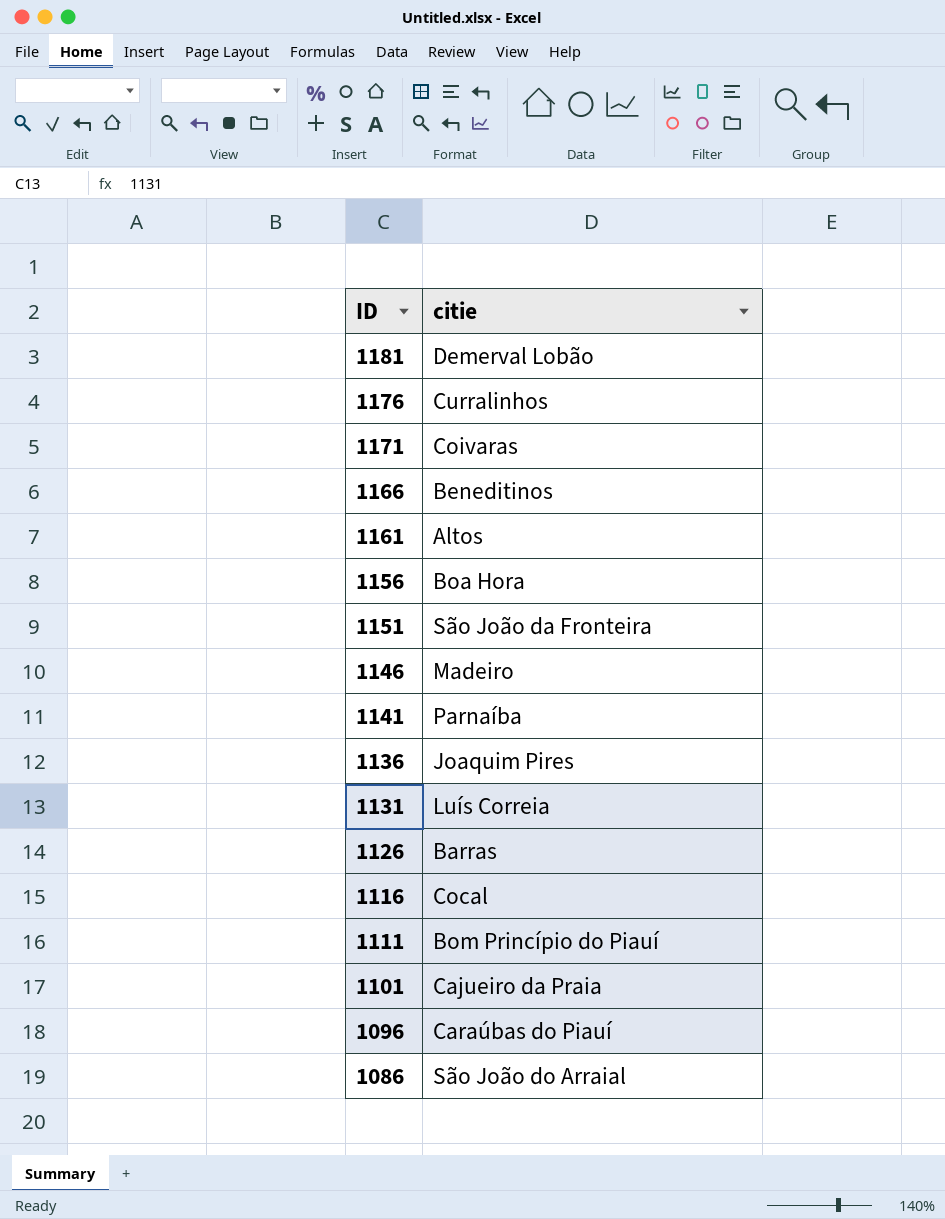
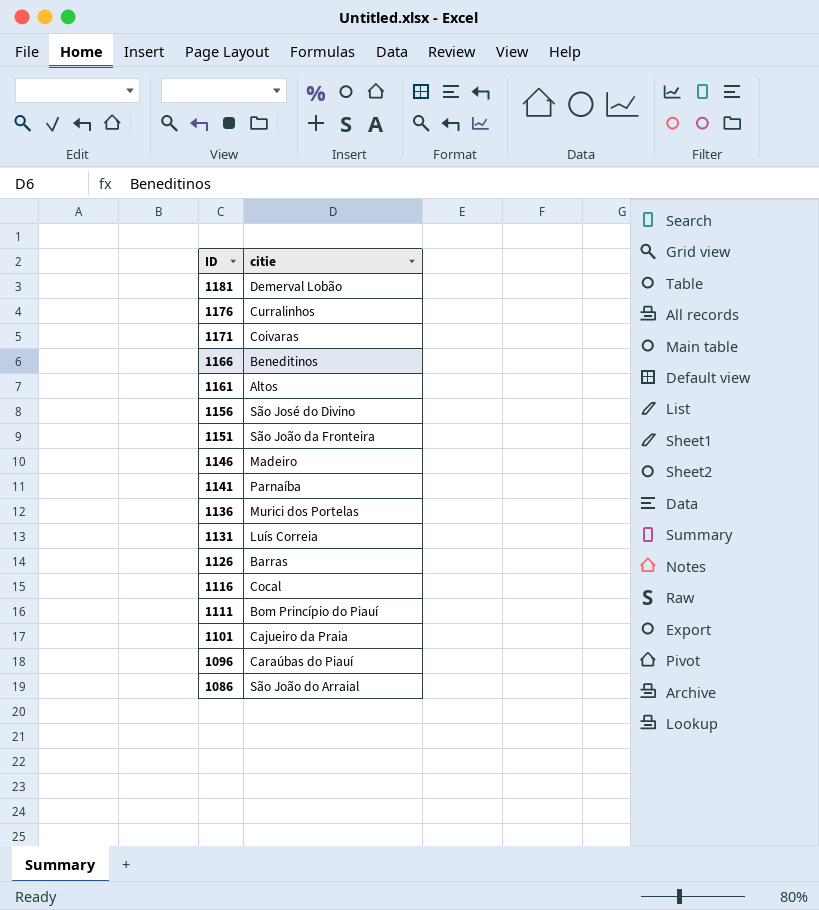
1156 | citie: Boa Hora -> São José do Divino
1136 | citie: Joaquim Pires -> Murici dos Portelas

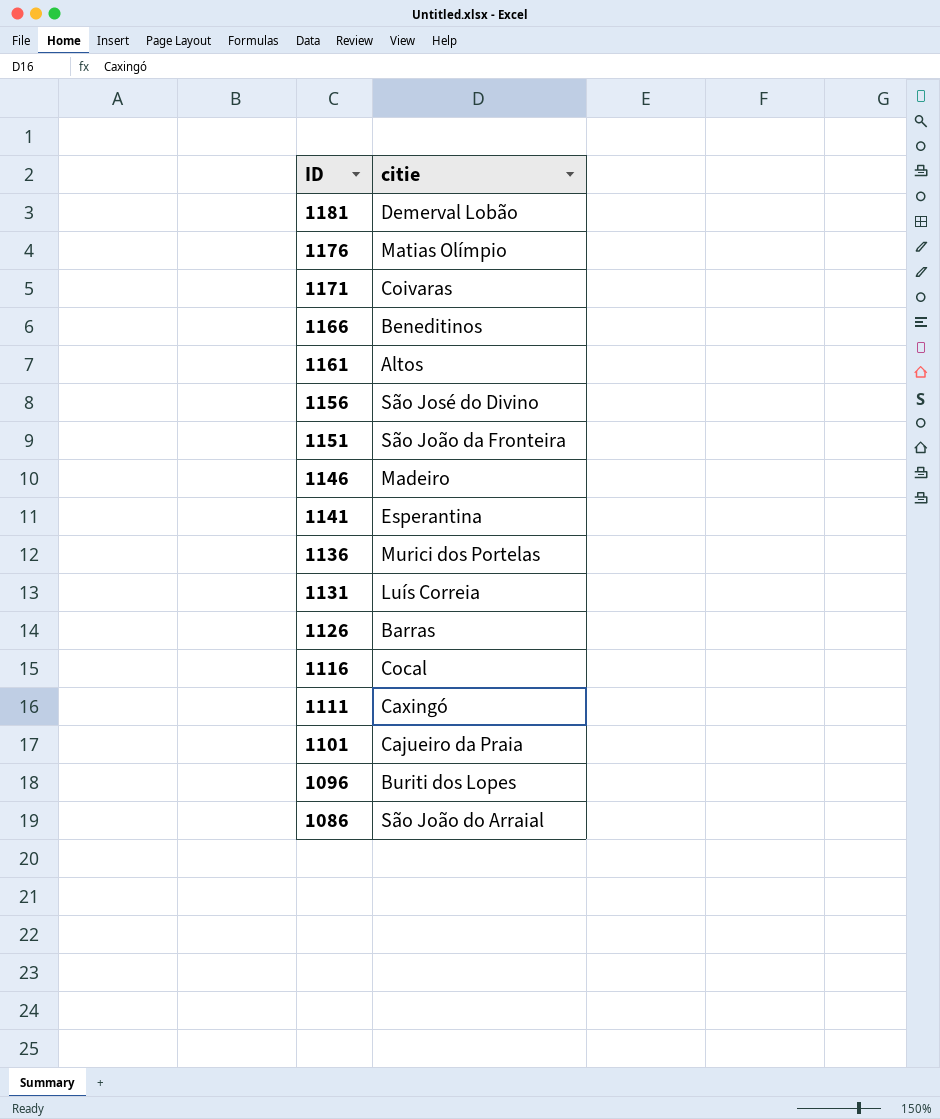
1176 | citie: Curralinhos -> Matias Olímpio
1141 | citie: Parnaíba -> Esperantina
1111 | citie: Bom Princípio do Piauí -> Caxingó
1096 | citie: Caraúbas do Piauí -> Buriti dos Lopes

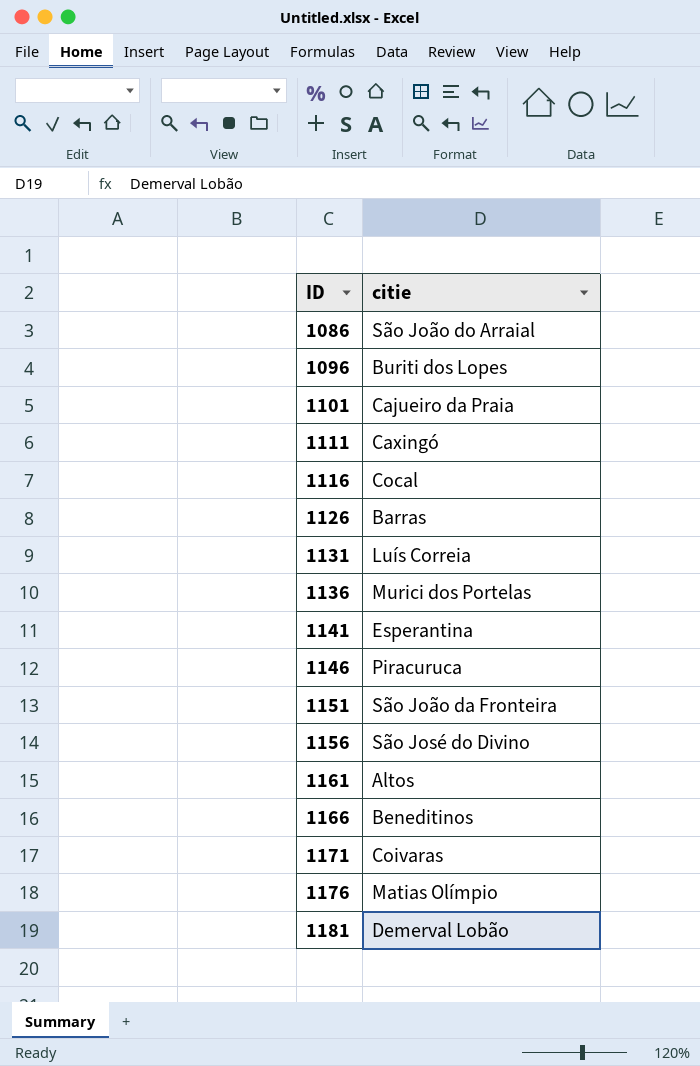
row order: ID descending -> ID ascending
1146 | citie: Madeiro -> Piracuruca

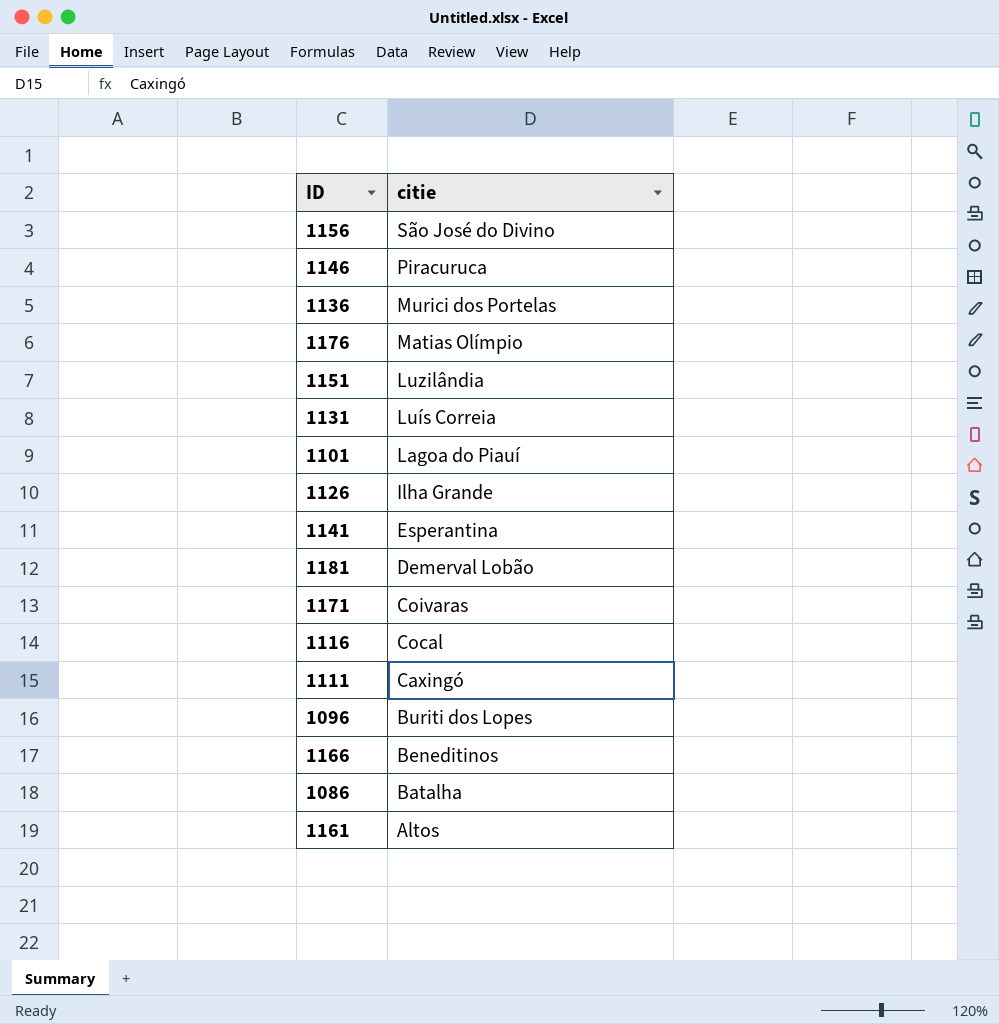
row order: ID ascending -> citie descending
1151 | citie: São João da Fronteira -> Luzilândia
1101 | citie: Cajueiro da Praia -> Lagoa do Piauí
1126 | citie: Barras -> Ilha Grande
1086 | citie: São João do Arraial -> Batalha

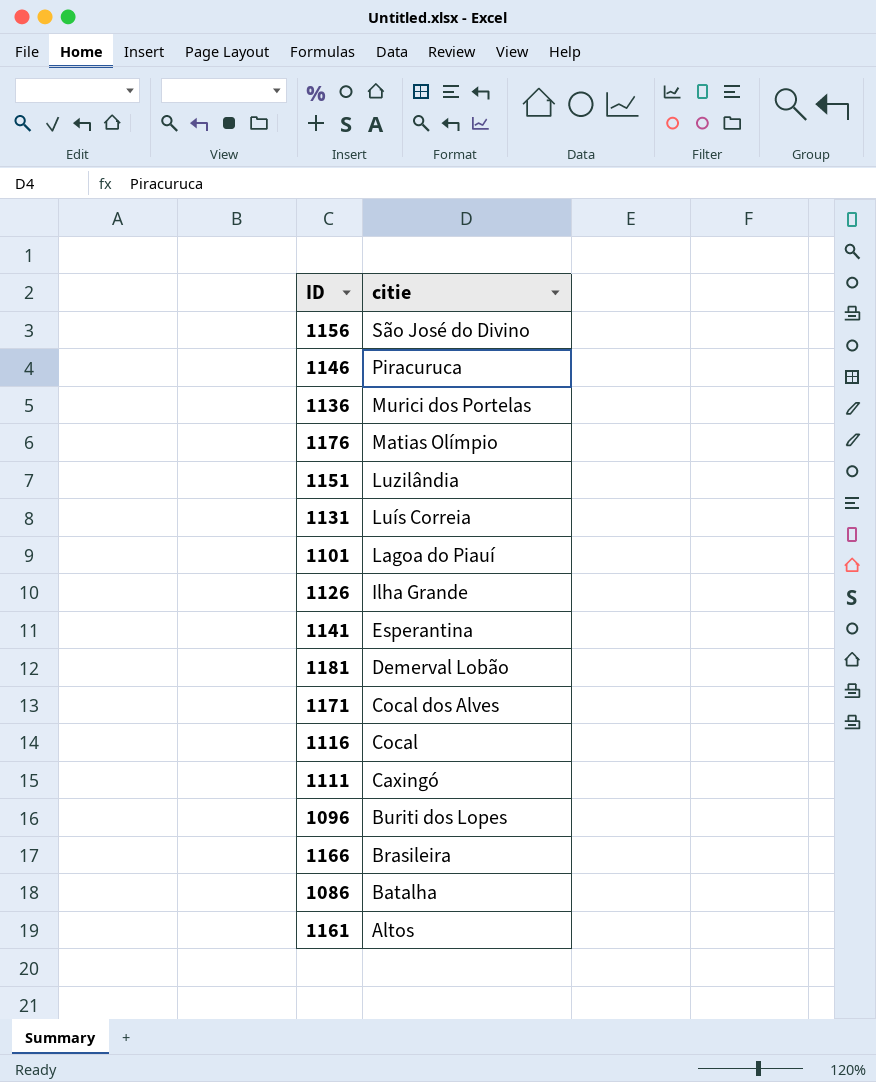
1171 | citie: Coivaras -> Cocal dos Alves
1166 | citie: Beneditinos -> Brasileira

